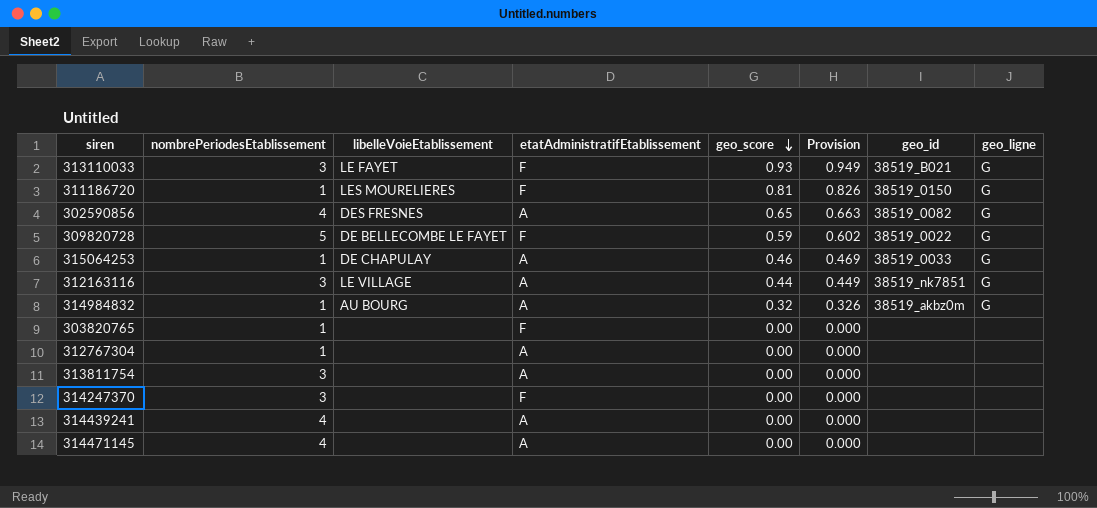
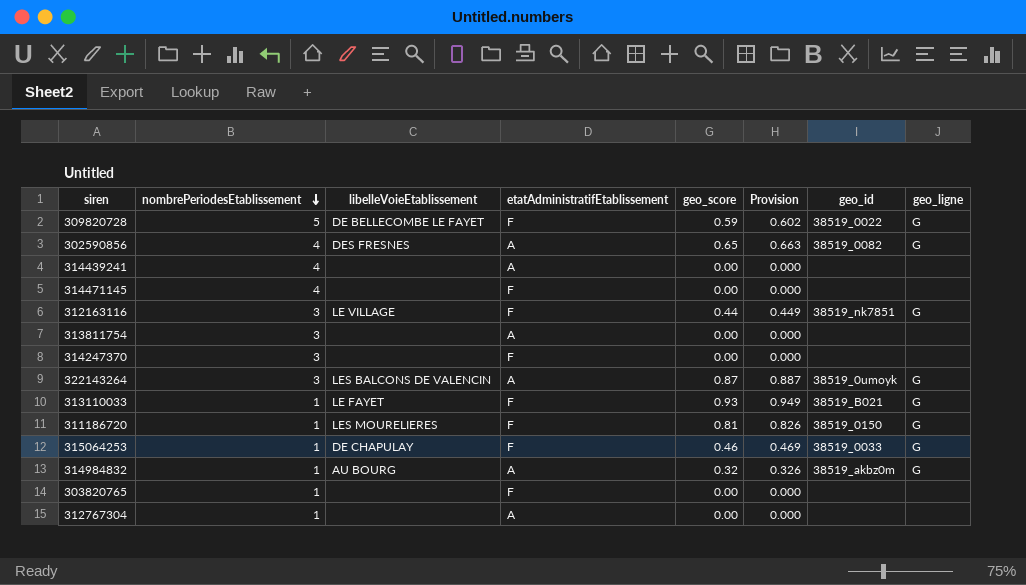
row order: geo_score descending -> nombrePeriodesEtablissement descending
314471145 | etatAdministratifEtablissement: A -> F
312163116 | etatAdministratifEtablissement: A -> F
row 322143264: none -> 3 | LES BALCONS DE VALENCIN | A | 0.87 | 0.887 | 38519_0umoyk | G
313110033 | nombrePeriodesEtablissement: 3 -> 1
315064253 | etatAdministratifEtablissement: A -> F

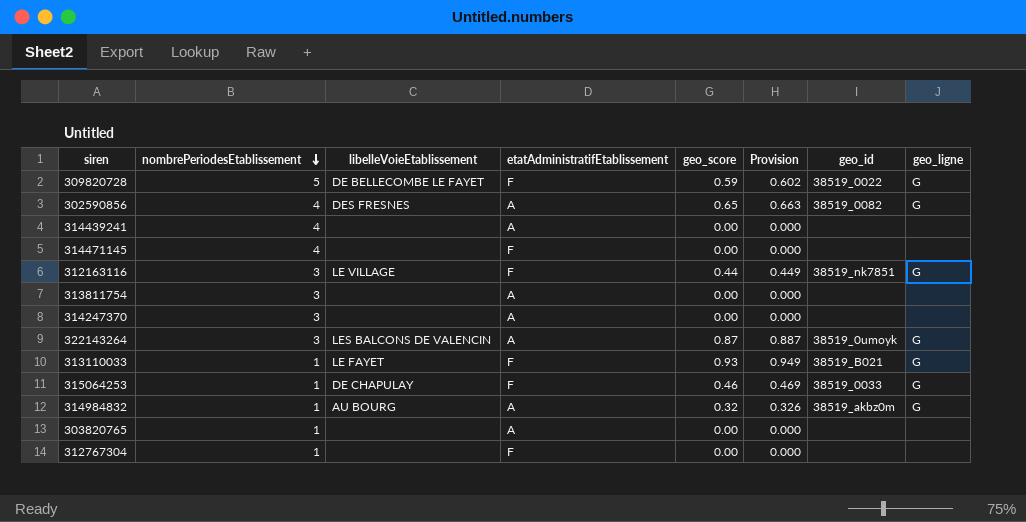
row 311186720: 1 | LES MOURELIERES | F | 0.81 | 0.826 | 38519_0150 | G -> none
314247370 | etatAdministratifEtablissement: F -> A
303820765 | etatAdministratifEtablissement: F -> A
312767304 | etatAdministratifEtablissement: A -> F

